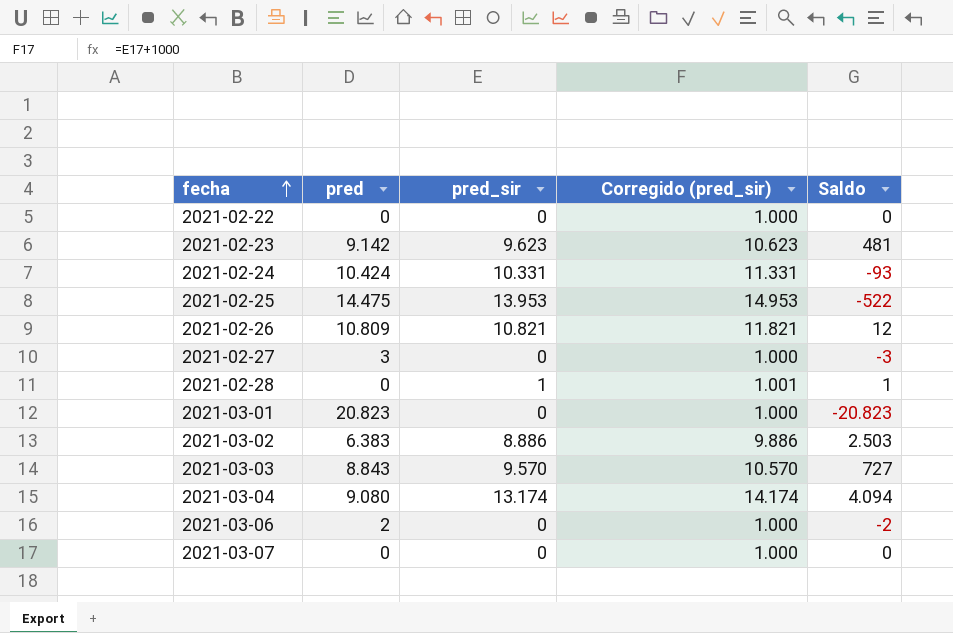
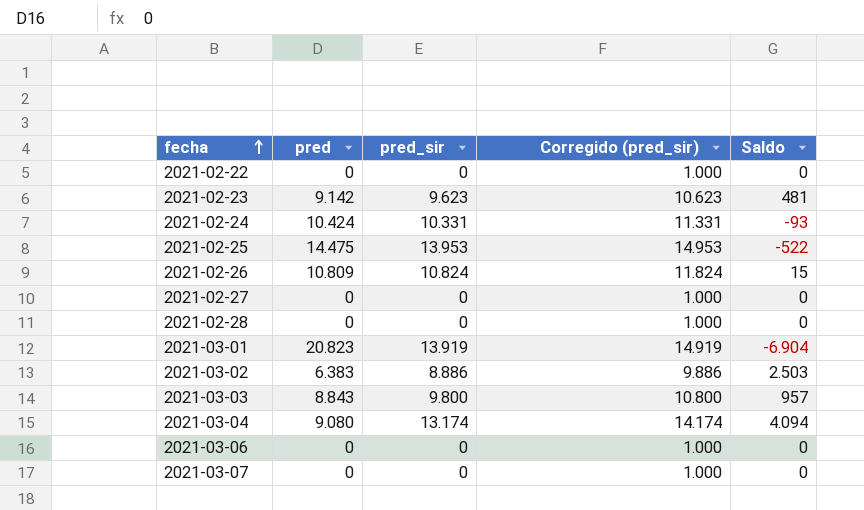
2021-02-26 | pred_sir: 10.821 -> 10.824
2021-02-26 | Corregido (pred_sir): 11.821 -> 11.824
2021-02-26 | Saldo: 12 -> 15
2021-02-27 | pred: 3 -> 0
2021-02-27 | Saldo: -3 -> 0
2021-02-28 | pred_sir: 1 -> 0
2021-02-28 | Corregido (pred_sir): 1.001 -> 1.000
2021-02-28 | Saldo: 1 -> 0
2021-03-01 | pred_sir: 0 -> 13.919
2021-03-01 | Corregido (pred_sir): 1.000 -> 14.919
2021-03-01 | Saldo: -20.823 -> -6.904
2021-03-03 | pred_sir: 9.570 -> 9.800
2021-03-03 | Corregido (pred_sir): 10.570 -> 10.800
2021-03-03 | Saldo: 727 -> 957
2021-03-06 | pred: 2 -> 0
2021-03-06 | Saldo: -2 -> 0

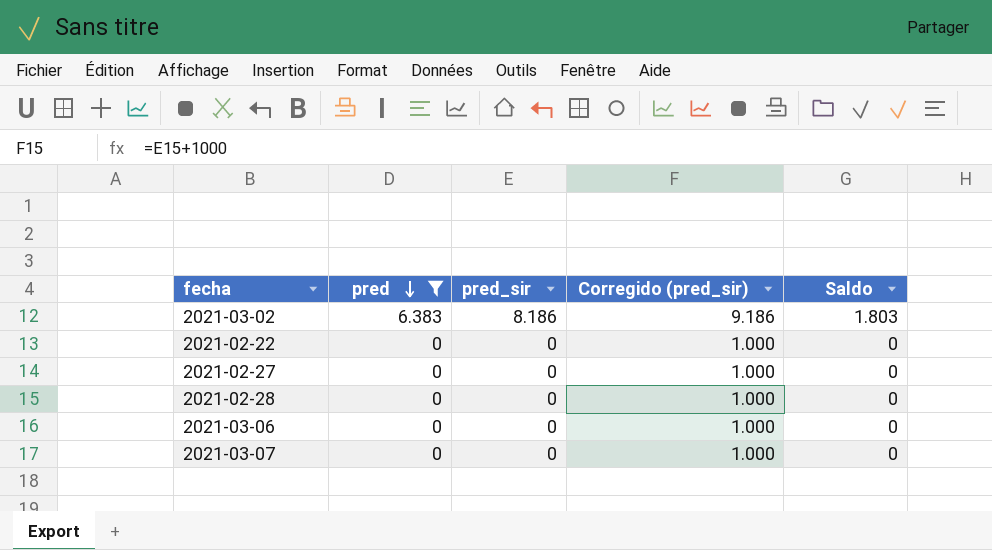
filter: none -> pred <= 6.383
row order: fecha ascending -> pred descending
2021-03-02 | pred_sir: 8.886 -> 8.186
2021-03-02 | Corregido (pred_sir): 9.886 -> 9.186
2021-03-02 | Saldo: 2.503 -> 1.803

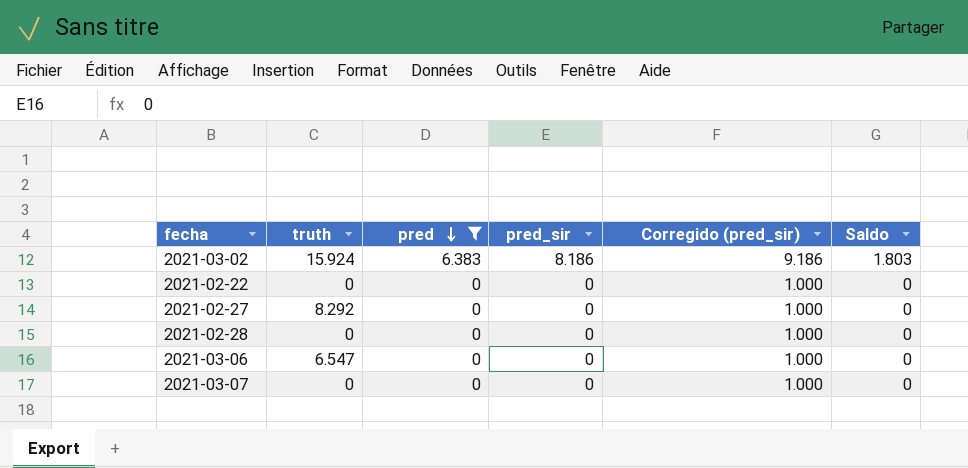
column truth | position: none -> 2

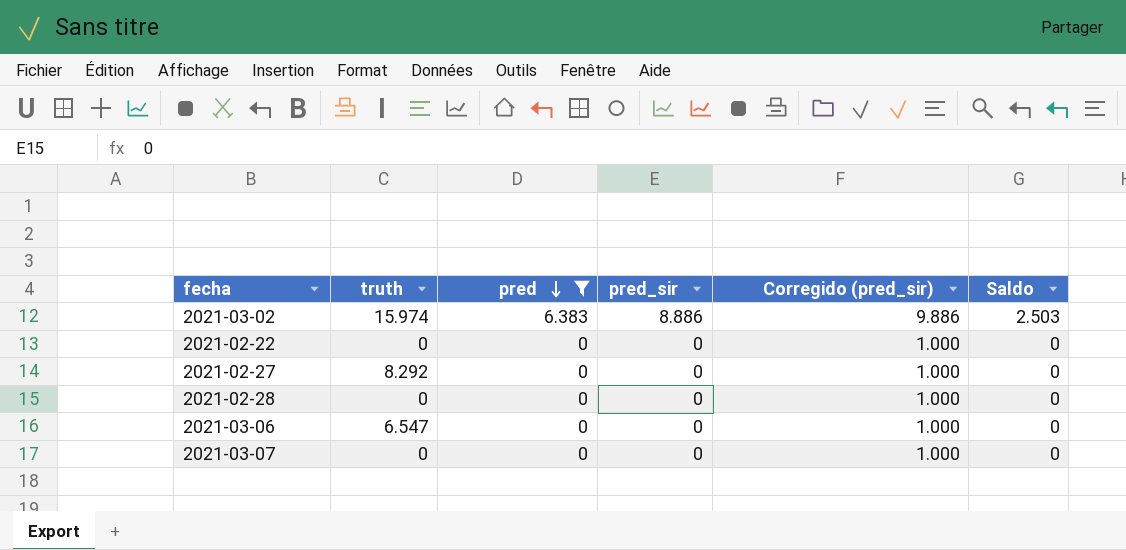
2021-03-02 | truth: 15.924 -> 15.974
2021-03-02 | pred_sir: 8.186 -> 8.886
2021-03-02 | Corregido (pred_sir): 9.186 -> 9.886
2021-03-02 | Saldo: 1.803 -> 2.503

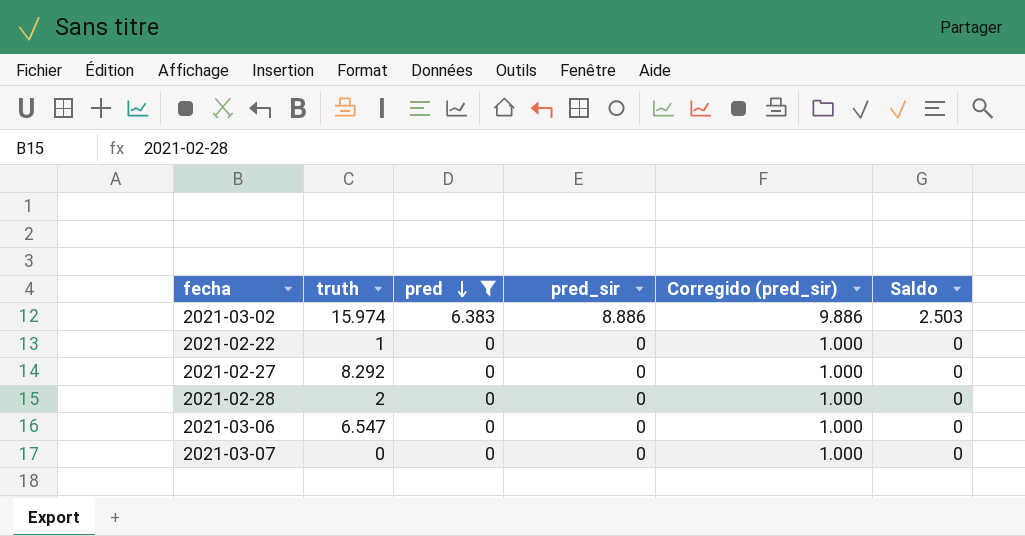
2021-02-22 | truth: 0 -> 1
2021-02-28 | truth: 0 -> 2

